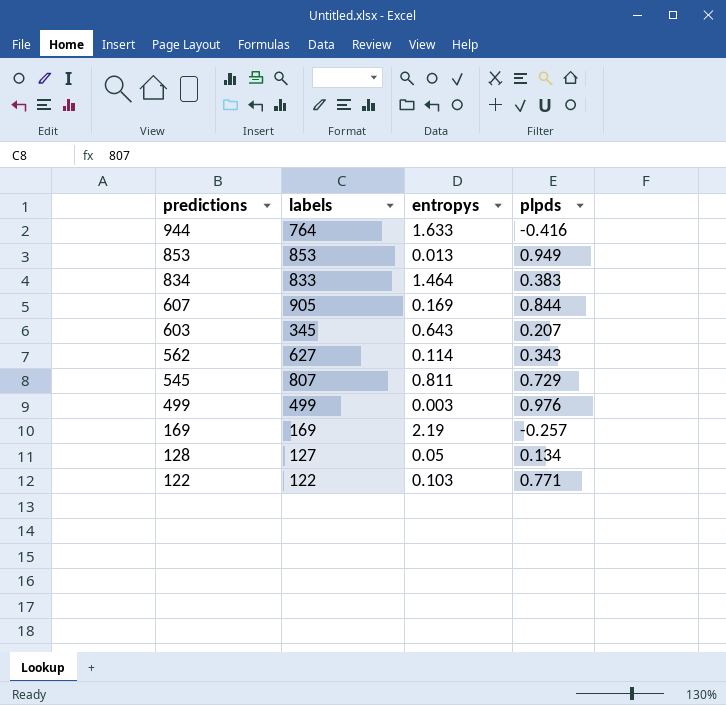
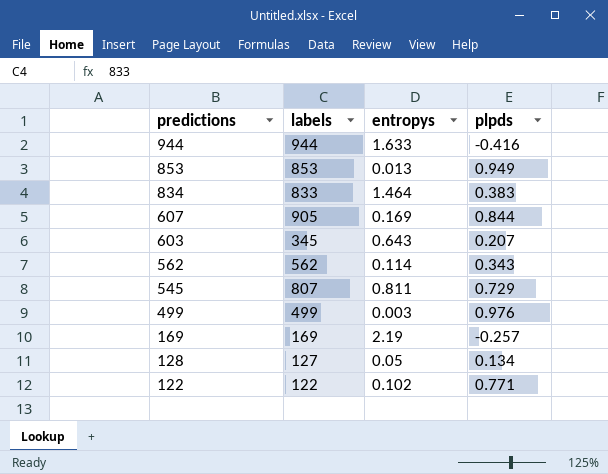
944 | labels: 764 -> 944
562 | labels: 627 -> 562
122 | entropys: 0.103 -> 0.102

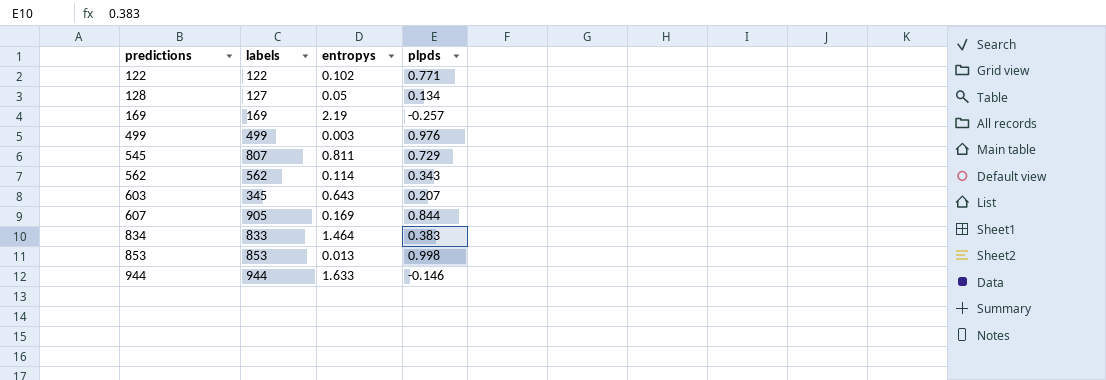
row order: predictions descending -> predictions ascending
853 | plpds: 0.949 -> 0.998
944 | plpds: -0.416 -> -0.146

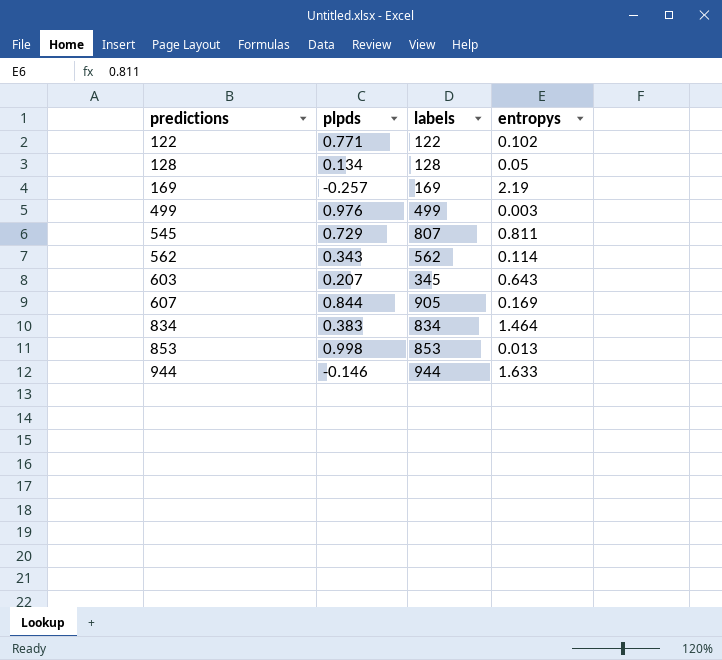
column plpds | position: 4 -> 2
128 | labels: 127 -> 128
834 | labels: 833 -> 834

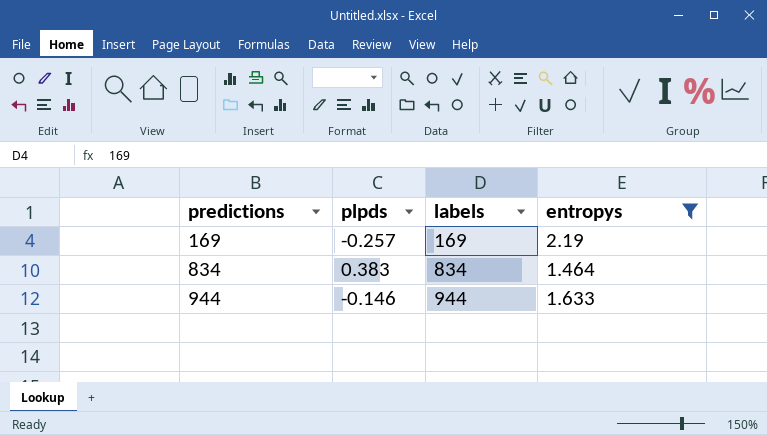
filter: none -> entropys >= 1.464

